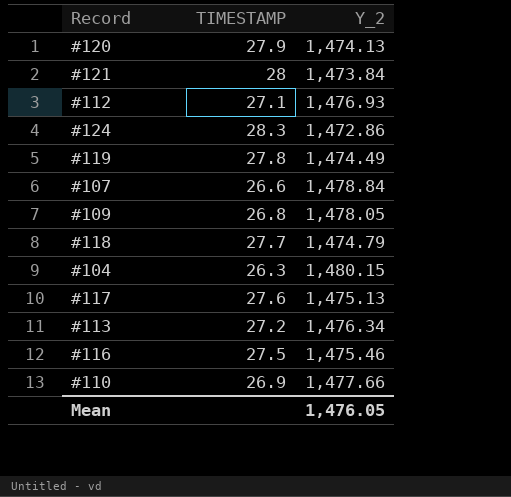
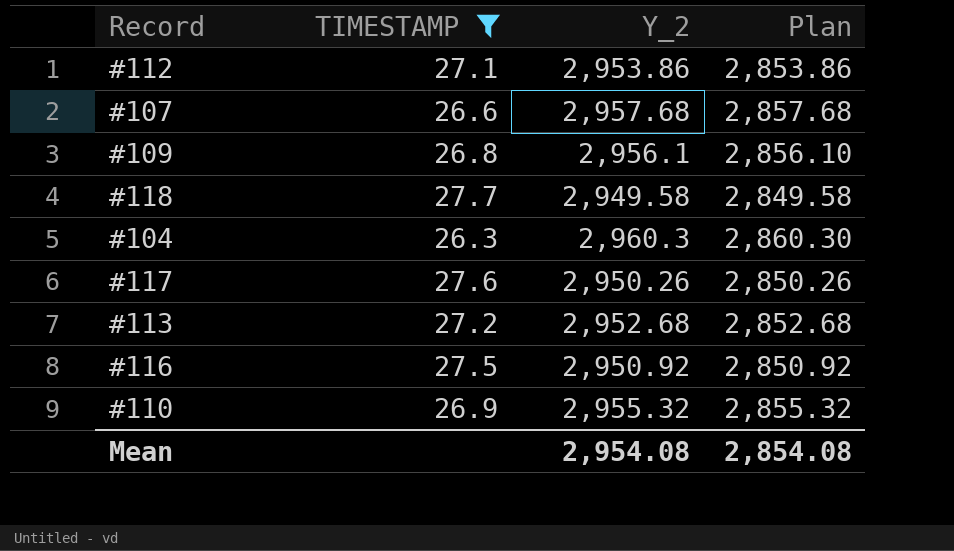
filter: none -> TIMESTAMP <= 27.7
column Plan | formula: none -> [Y_2] - 100
#112 | Y_2: 1,476.93 -> 2,953.86
#107 | Y_2: 1,478.84 -> 2,957.68
#109 | Y_2: 1,478.05 -> 2,956.1
#118 | Y_2: 1,474.79 -> 2,949.58
#104 | Y_2: 1,480.15 -> 2,960.3
#117 | Y_2: 1,475.13 -> 2,950.26
#113 | Y_2: 1,476.34 -> 2,952.68
#116 | Y_2: 1,475.46 -> 2,950.92
#110 | Y_2: 1,477.66 -> 2,955.32
Mean | Y_2: 1,476.05 -> 2,954.08

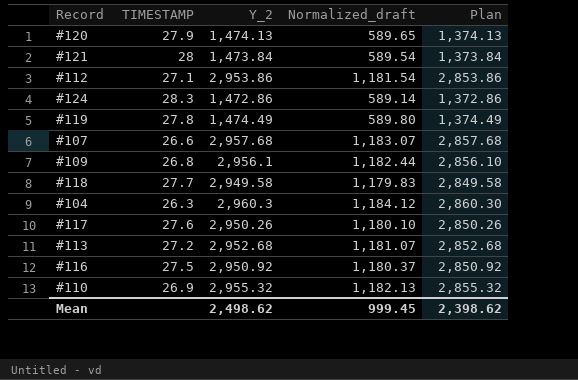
filter: TIMESTAMP <= 27.7 -> none
column Normalized_draft | formula: none -> [Y_2] * 0.4
Mean | Y_2: 2,954.08 -> 2,498.62
Mean | Plan: 2,854.08 -> 2,398.62

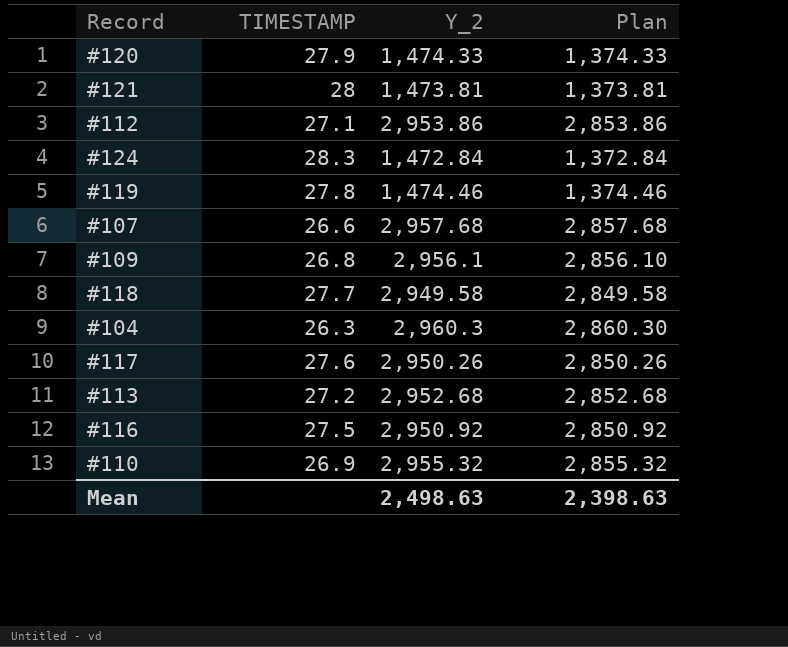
column Normalized_draft | formula: [Y_2] * 0.4 -> none
#120 | Y_2: 1,474.13 -> 1,474.33
#120 | Plan: 1,374.13 -> 1,374.33
#121 | Y_2: 1,473.84 -> 1,473.81
#121 | Plan: 1,373.84 -> 1,373.81
#124 | Y_2: 1,472.86 -> 1,472.84
#124 | Plan: 1,372.86 -> 1,372.84
#119 | Y_2: 1,474.49 -> 1,474.46
#119 | Plan: 1,374.49 -> 1,374.46
Mean | Y_2: 2,498.62 -> 2,498.63
Mean | Plan: 2,398.62 -> 2,398.63

